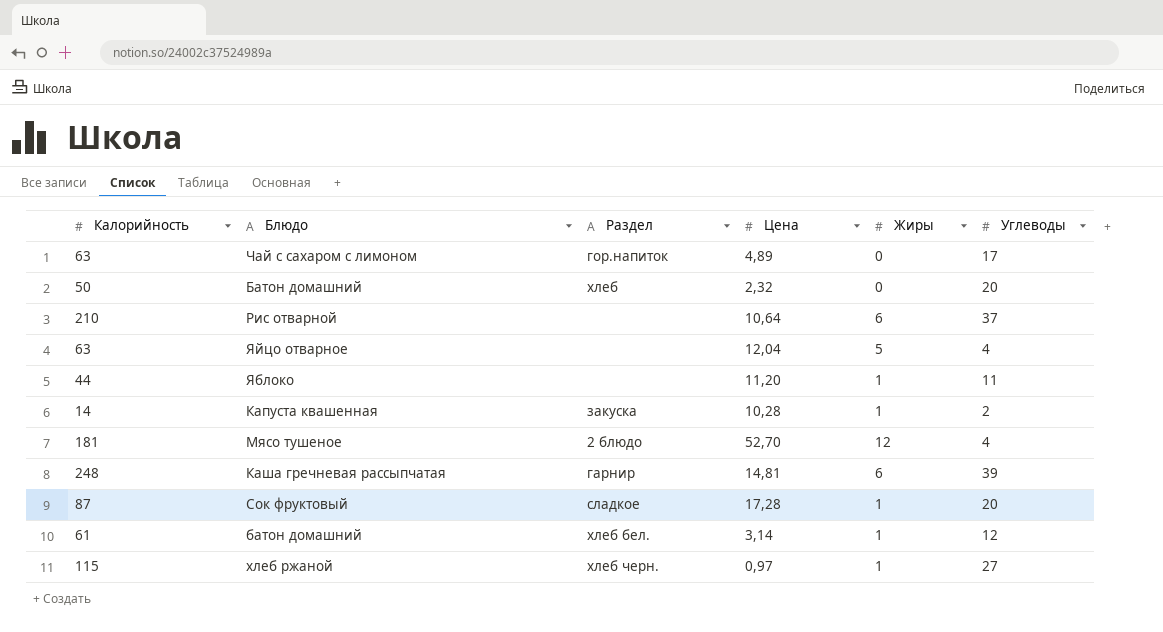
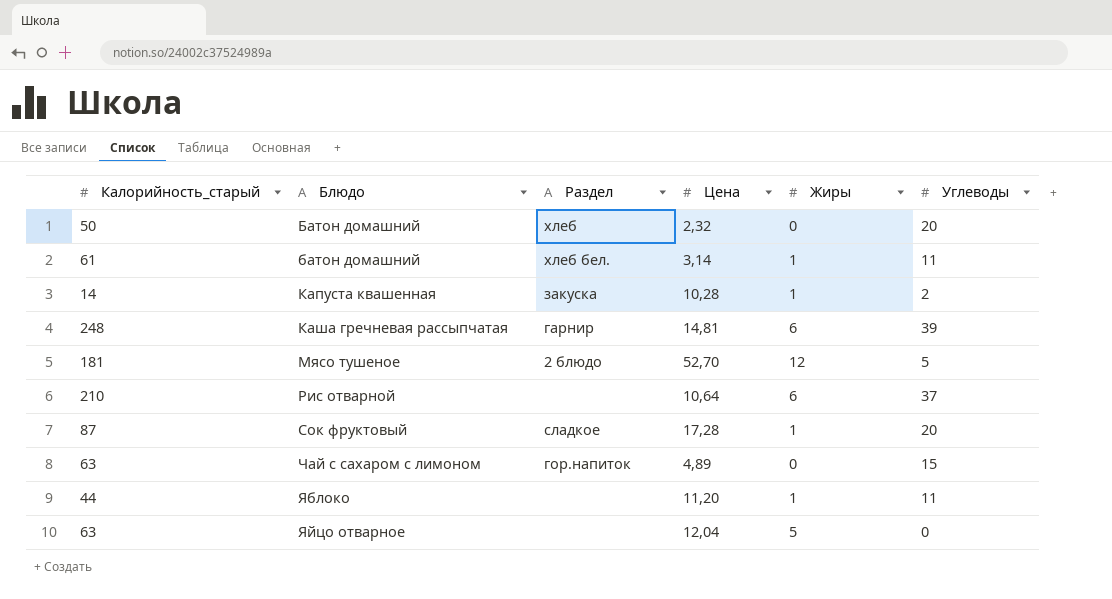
row order: none -> Блюдо ascending
column name: Калорийность -> Калорийность_старый
row хлеб ржаной: 115 | хлеб черн. | 0,97 | 1 | 27 -> none
батон домашний | Углеводы: 12 -> 11
Мясо тушеное | Углеводы: 4 -> 5
Чай с сахаром с лимоном | Углеводы: 17 -> 15
Яйцо отварное | Углеводы: 4 -> 0

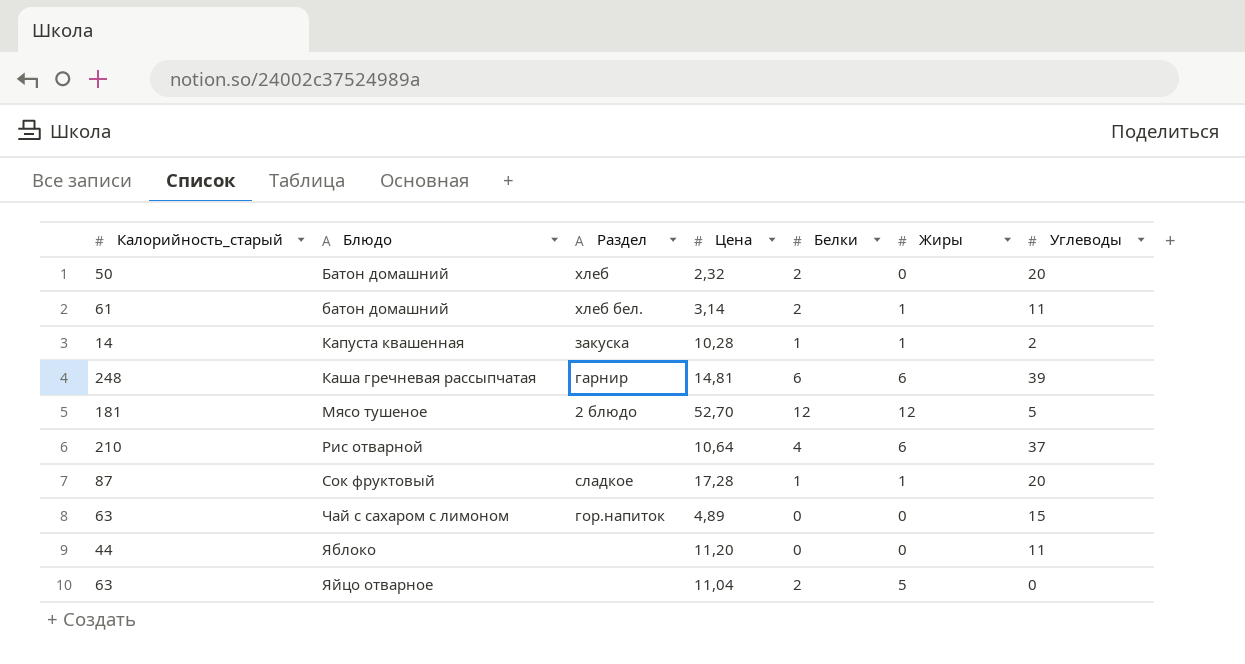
column Белки | position: none -> 5
Яблоко | Жиры: 1 -> 0
Яйцо отварное | Цена: 12,04 -> 11,04

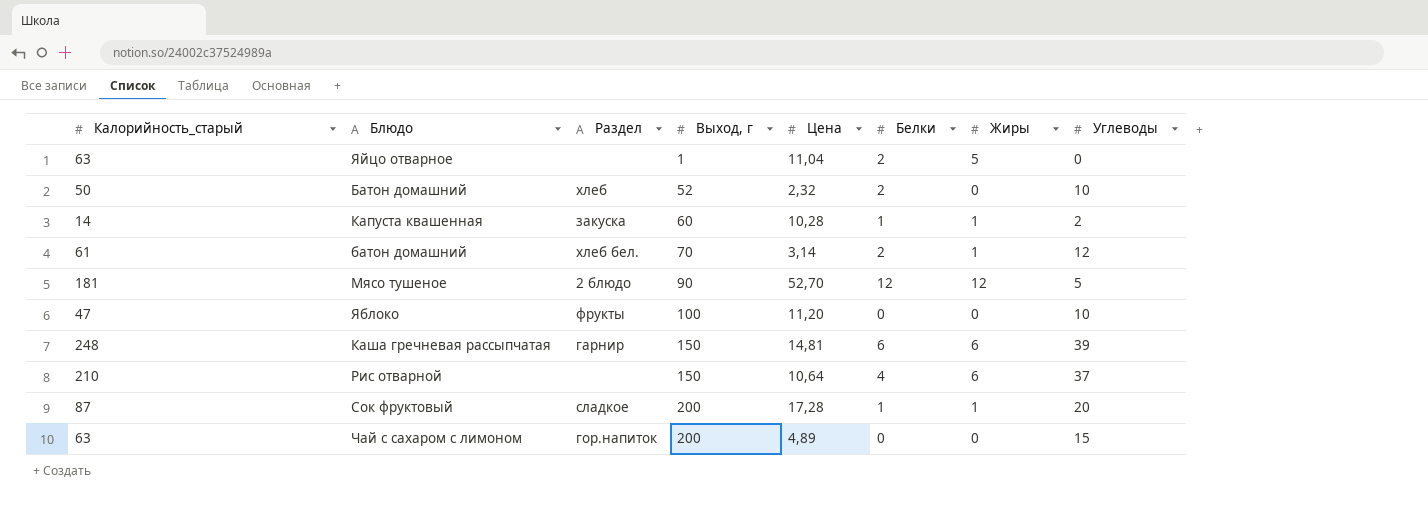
row order: Блюдо ascending -> Выход, г ascending
column Выход, г | position: none -> 4
Батон домашний | Углеводы: 20 -> 10
батон домашний | Углеводы: 11 -> 12
Яблоко | Калорийность_старый: 44 -> 47
Яблоко | Раздел: none -> фрукты
Яблоко | Углеводы: 11 -> 10

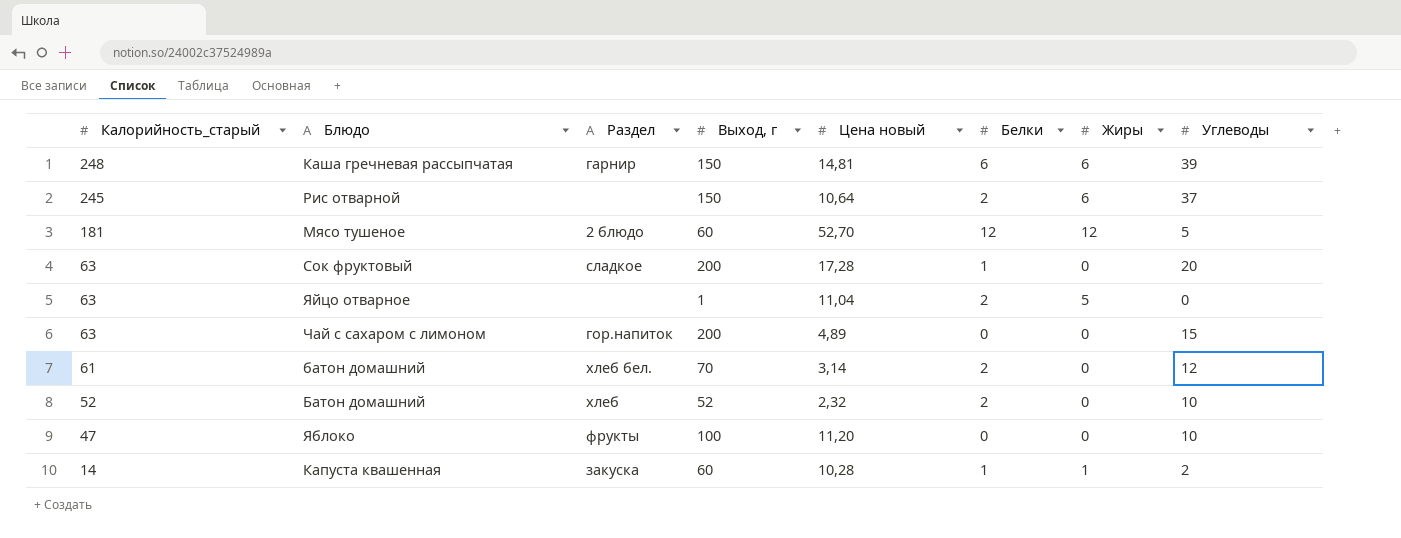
row order: Выход, г ascending -> Калорийность_старый descending
column name: Цена -> Цена новый
Рис отварной | Калорийность_старый: 210 -> 245
Рис отварной | Белки: 4 -> 2
Мясо тушеное | Выход, г: 90 -> 60
Сок фруктовый | Калорийность_старый: 87 -> 63
Сок фруктовый | Жиры: 1 -> 0
батон домашний | Жиры: 1 -> 0
Батон домашний | Калорийность_старый: 50 -> 52

